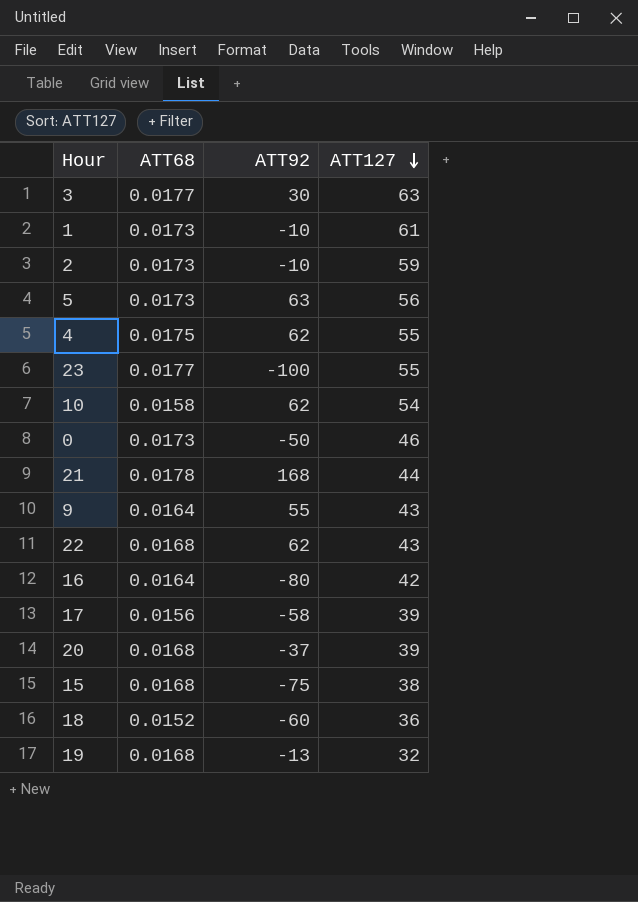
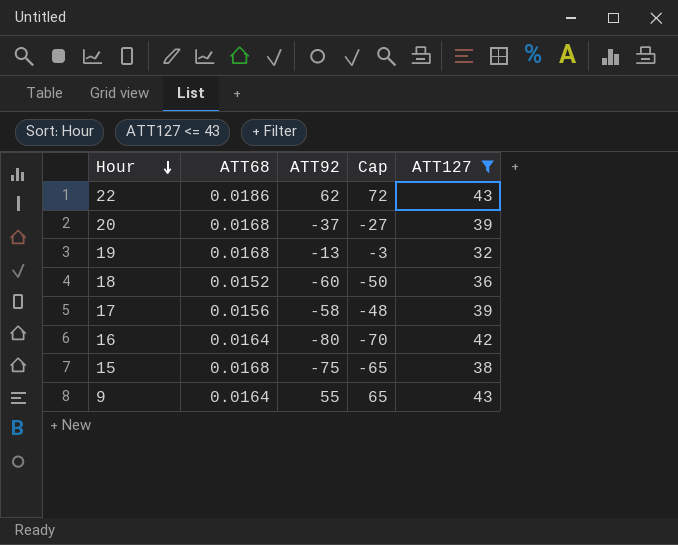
filter: none -> ATT127 <= 43
row order: ATT127 descending -> Hour descending
column Cap | formula: none -> [ATT92] + 10
22 | ATT68: 0.0168 -> 0.0186

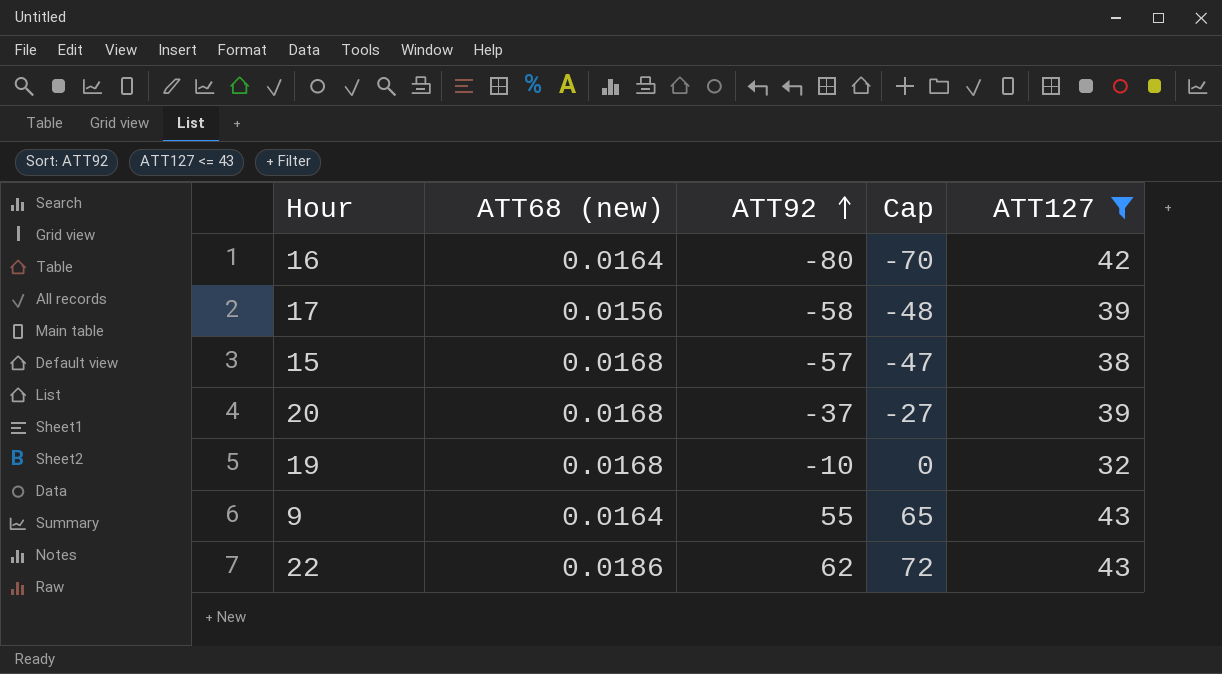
row order: Hour descending -> ATT92 ascending
column name: ATT68 -> ATT68 (new)
row 18: 0.0152 | -60 | -50 | 36 -> none
15 | ATT92: -75 -> -57
15 | Cap: -65 -> -47
19 | ATT92: -13 -> -10
19 | Cap: -3 -> 0

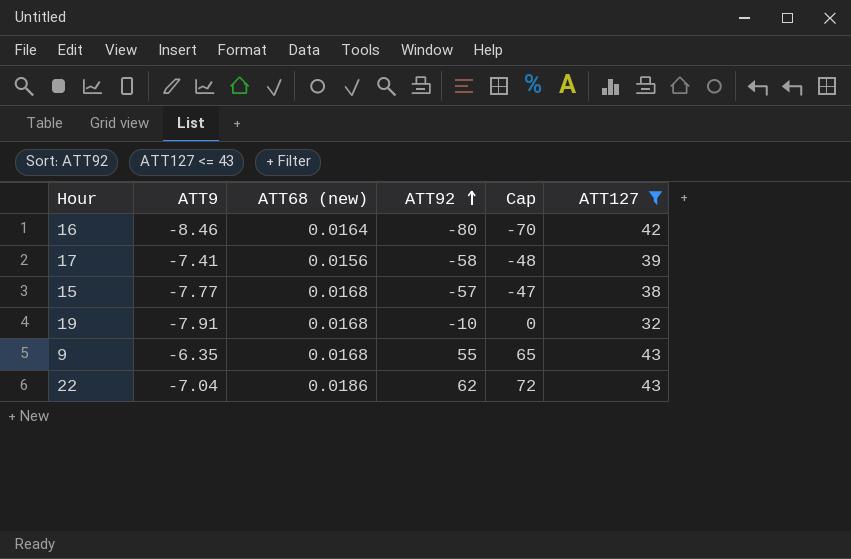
column ATT9 | position: none -> 2
row 20: 0.0168 | -37 | -27 | 39 -> none
9 | ATT68 (new): 0.0164 -> 0.0168

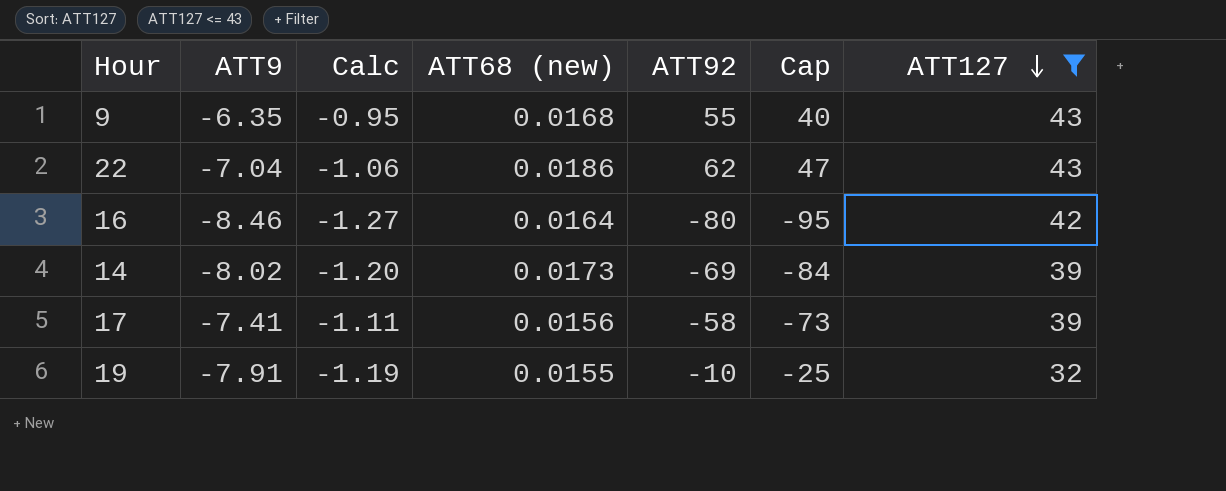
row order: ATT92 ascending -> ATT127 descending
column Calc | formula: none -> [ATT9] * 0.15
column Cap | formula: [ATT92] + 10 -> [ATT92] - 15
row 15: -7.77 | 0.0168 | -57 | -47 | 38 -> none
row 14: none -> -8.02 | -1.20 | 0.0173 | -69 | -84 | 39
19 | ATT68 (new): 0.0168 -> 0.0155

